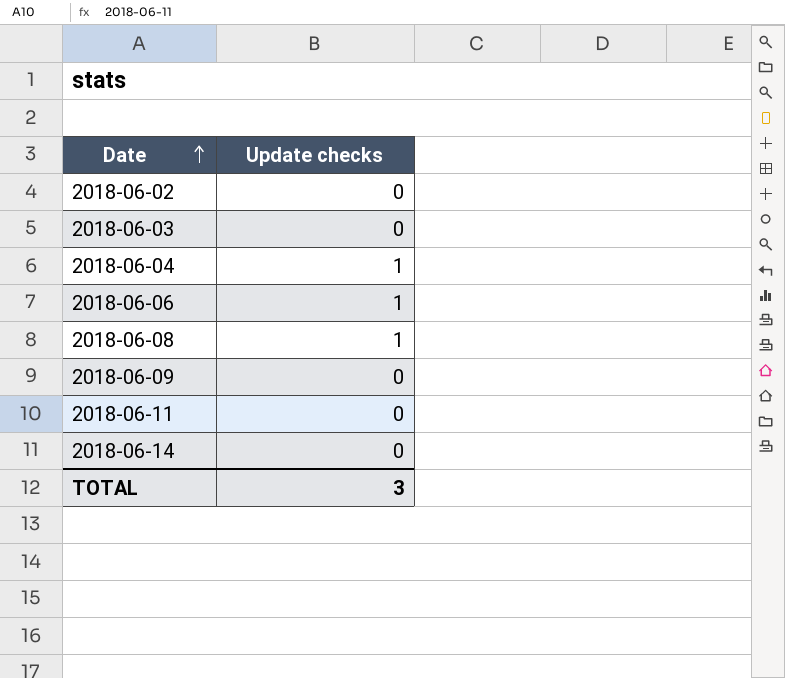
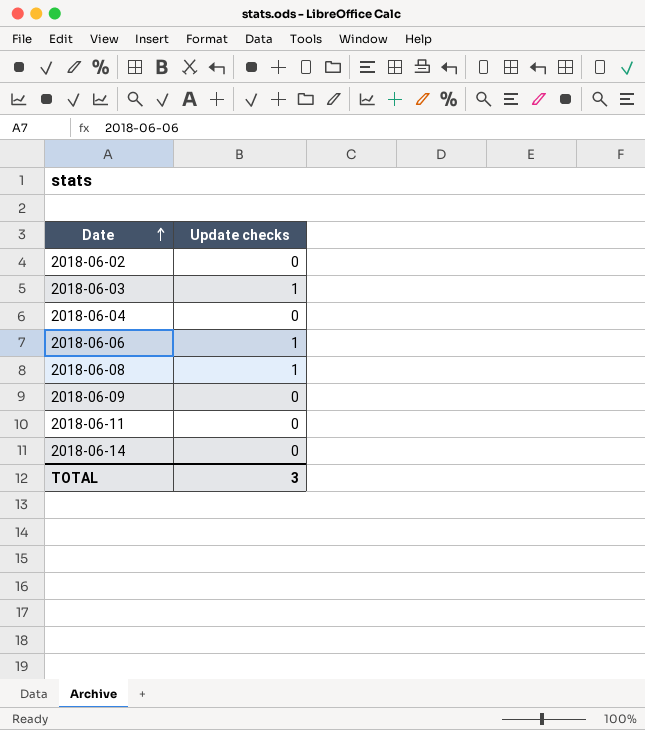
2018-06-03 | Update checks: 0 -> 1
2018-06-04 | Update checks: 1 -> 0

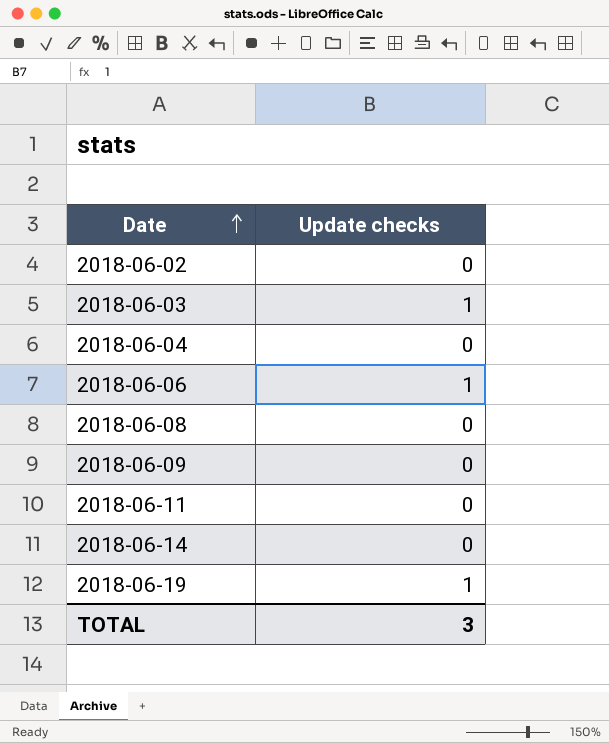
2018-06-08 | Update checks: 1 -> 0
row 2018-06-19: none -> 1

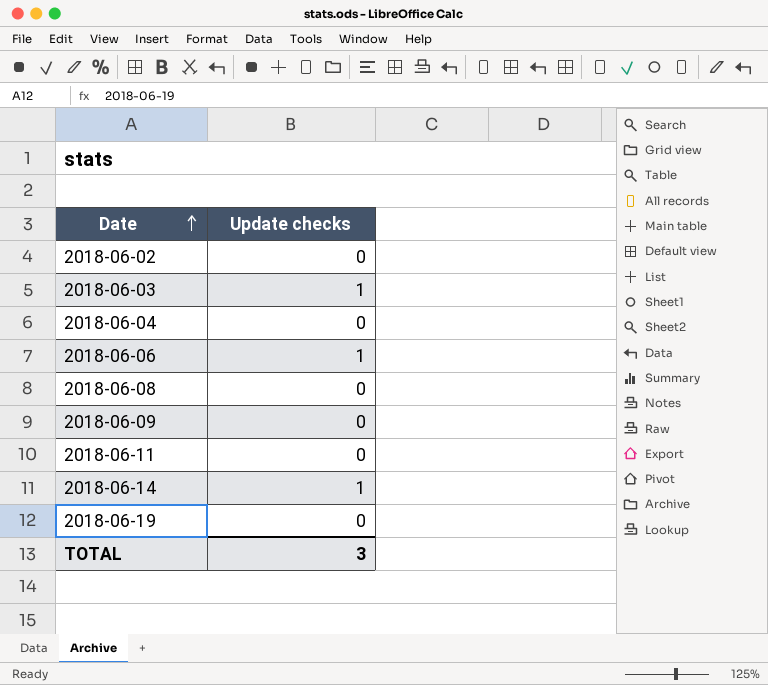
2018-06-14 | Update checks: 0 -> 1
2018-06-19 | Update checks: 1 -> 0

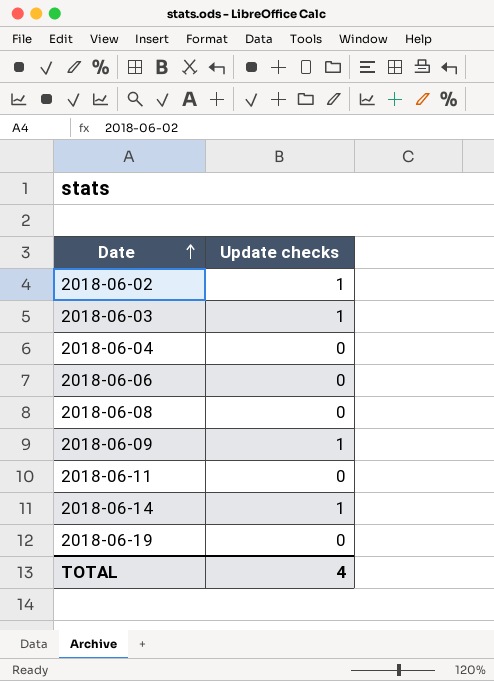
2018-06-02 | Update checks: 0 -> 1
2018-06-06 | Update checks: 1 -> 0
2018-06-09 | Update checks: 0 -> 1
TOTAL | Update checks: 3 -> 4

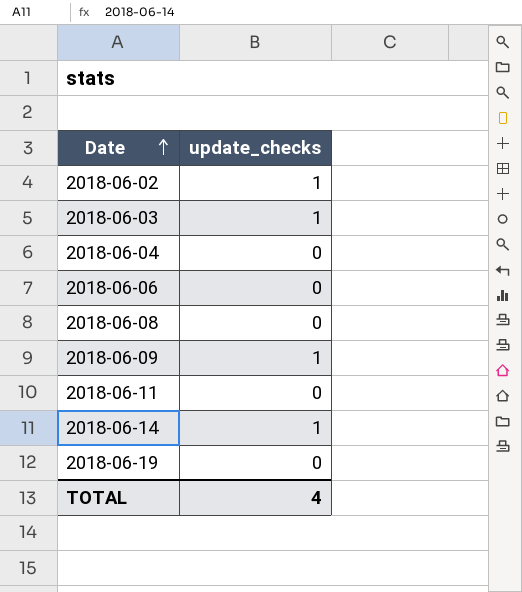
column name: Update checks -> update_checks

